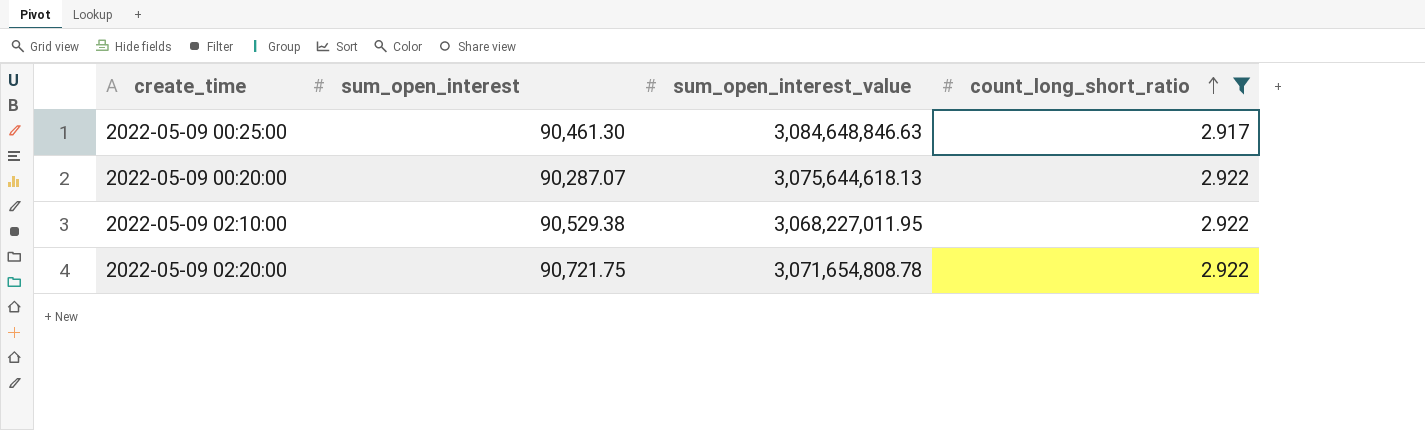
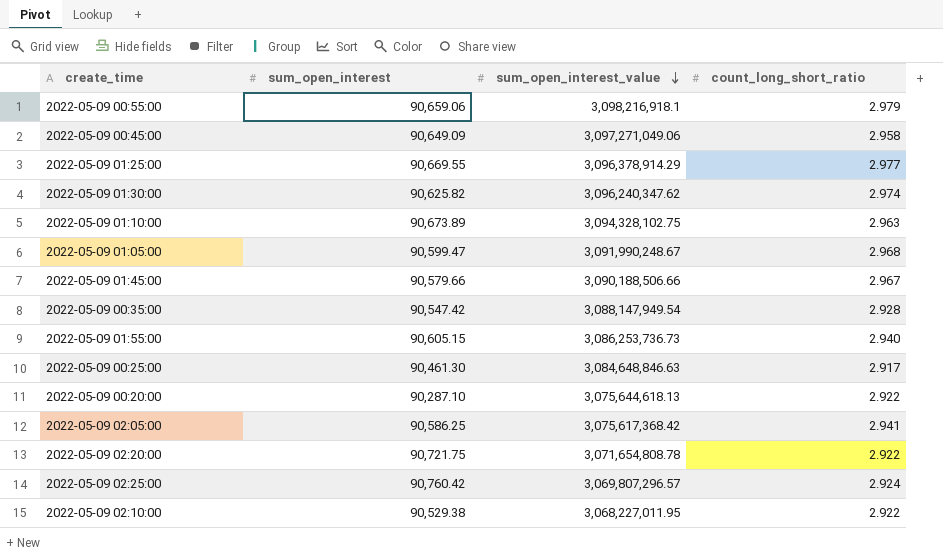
filter: count_long_short_ratio <= 2.922 -> none
row order: count_long_short_ratio ascending -> sum_open_interest_value descending
2022-05-09 00:20:00 | sum_open_interest: 90,287.07 -> 90,287.10

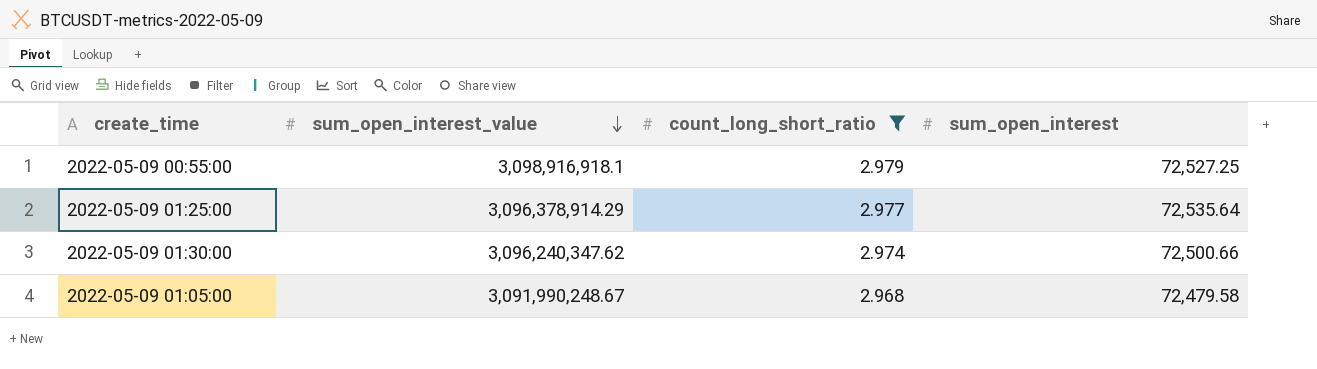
filter: none -> count_long_short_ratio >= 2.968
column sum_open_interest | position: 2 -> 4
2022-05-09 00:55:00 | sum_open_interest_value: 3,098,216,918.1 -> 3,098,916,918.1
2022-05-09 00:55:00 | sum_open_interest: 90,659.06 -> 72,527.25
2022-05-09 01:25:00 | sum_open_interest: 90,669.55 -> 72,535.64
2022-05-09 01:30:00 | sum_open_interest: 90,625.82 -> 72,500.66
2022-05-09 01:05:00 | sum_open_interest: 90,599.47 -> 72,479.58

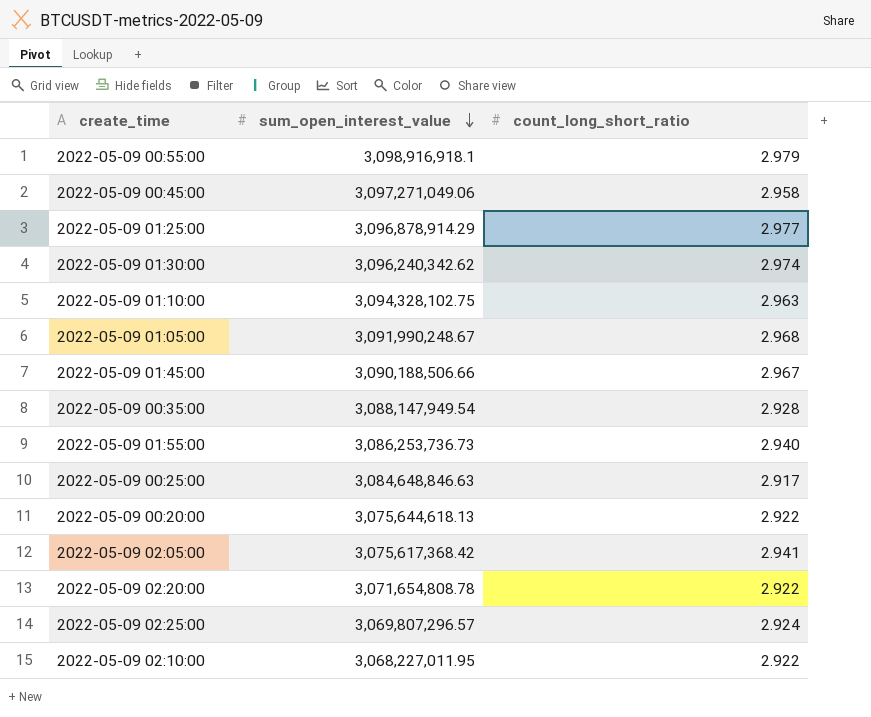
filter: count_long_short_ratio >= 2.968 -> none
column sum_open_interest | position: 4 -> none
2022-05-09 01:25:00 | sum_open_interest_value: 3,096,378,914.29 -> 3,096,878,914.29
2022-05-09 01:30:00 | sum_open_interest_value: 3,096,240,347.62 -> 3,096,240,342.62

